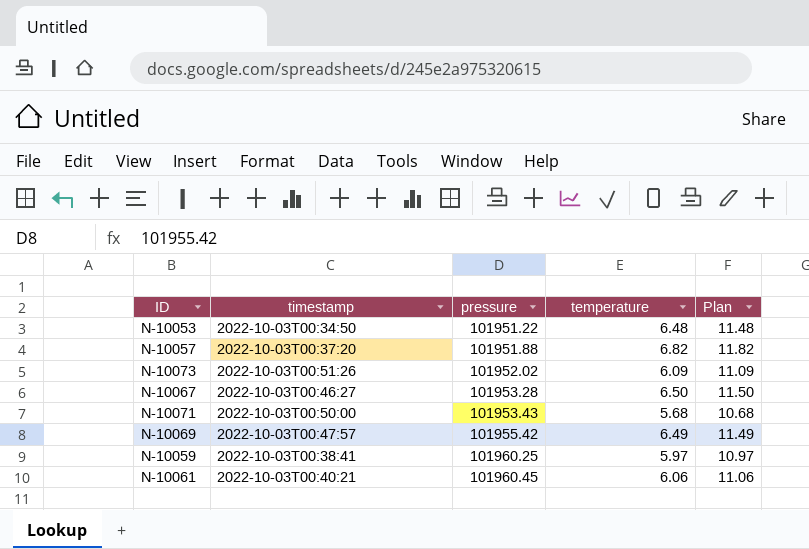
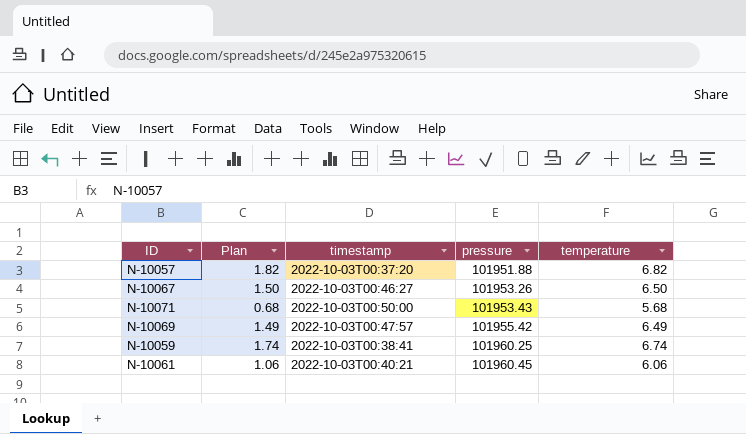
column Plan | formula: [temperature] + 5 -> [temperature] - 5
column Plan | position: 5 -> 2
row N-10053: 2022-10-03T00:34:50 | 101951.22 | 6.48 | 11.48 -> none
row N-10073: 2022-10-03T00:51:26 | 101952.02 | 6.09 | 11.09 -> none
N-10067 | pressure: 101953.28 -> 101953.26
N-10059 | temperature: 5.97 -> 6.74

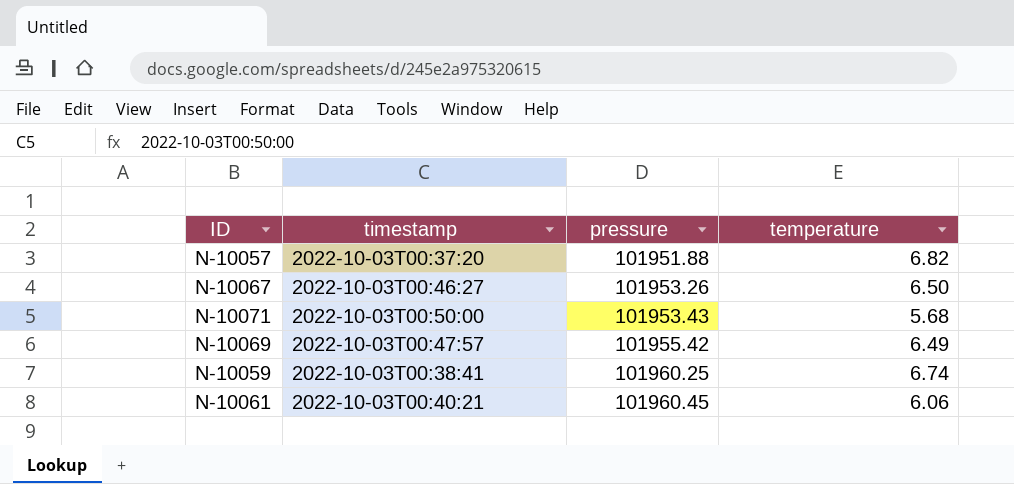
column Plan | formula: [temperature] - 5 -> none

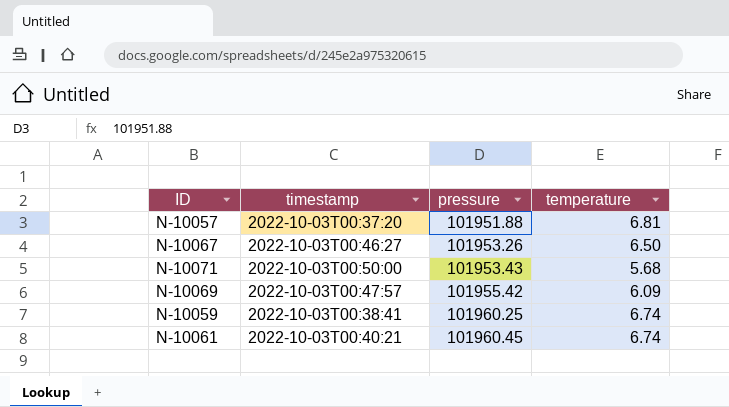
N-10057 | temperature: 6.82 -> 6.81
N-10069 | temperature: 6.49 -> 6.09
N-10061 | temperature: 6.06 -> 6.74

